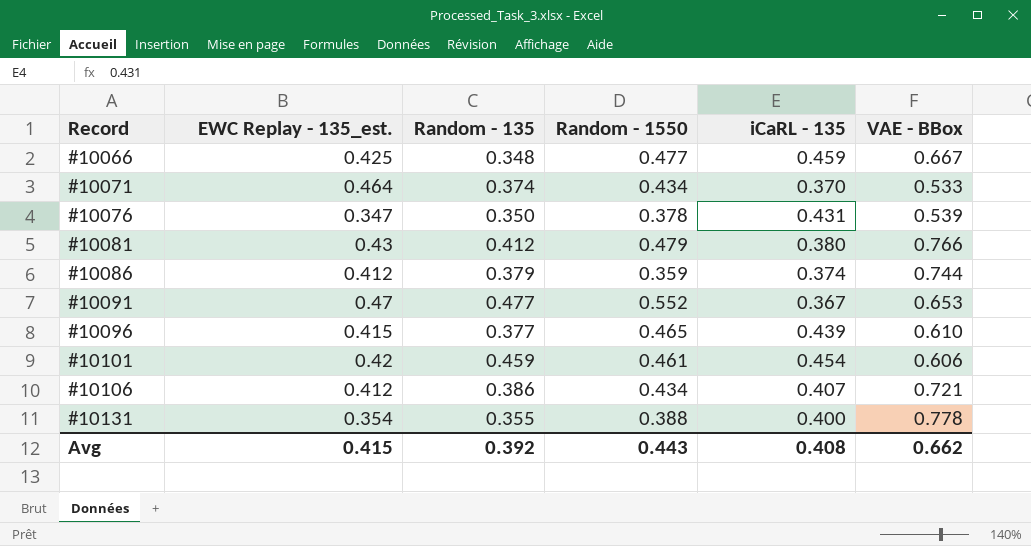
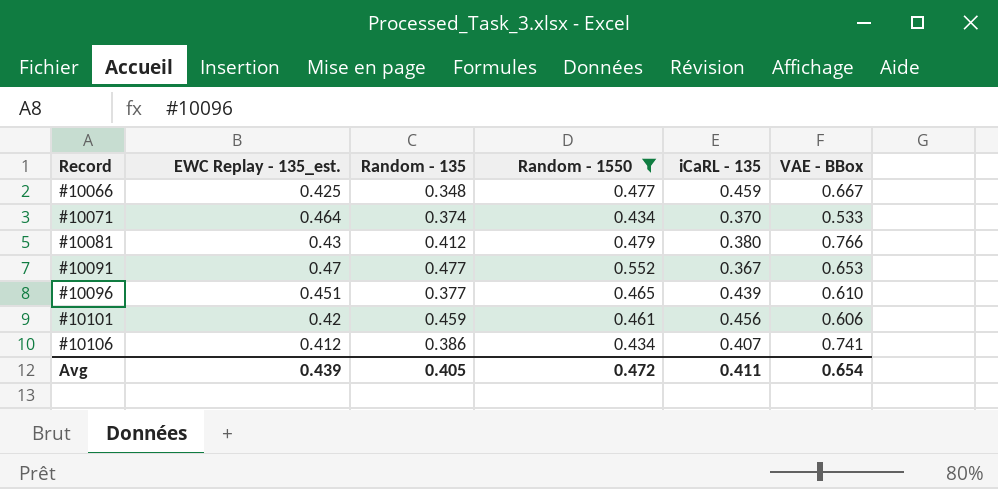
filter: none -> Random - 1550 >= 0.434
#10096 | EWC Replay - 135_est.: 0.415 -> 0.451
#10101 | iCaRL - 135: 0.454 -> 0.456
#10106 | VAE - BBox: 0.721 -> 0.741
Avg | EWC Replay - 135_est.: 0.415 -> 0.439
Avg | Random - 135: 0.392 -> 0.405
Avg | Random - 1550: 0.443 -> 0.472
Avg | iCaRL - 135: 0.408 -> 0.411
Avg | VAE - BBox: 0.662 -> 0.654

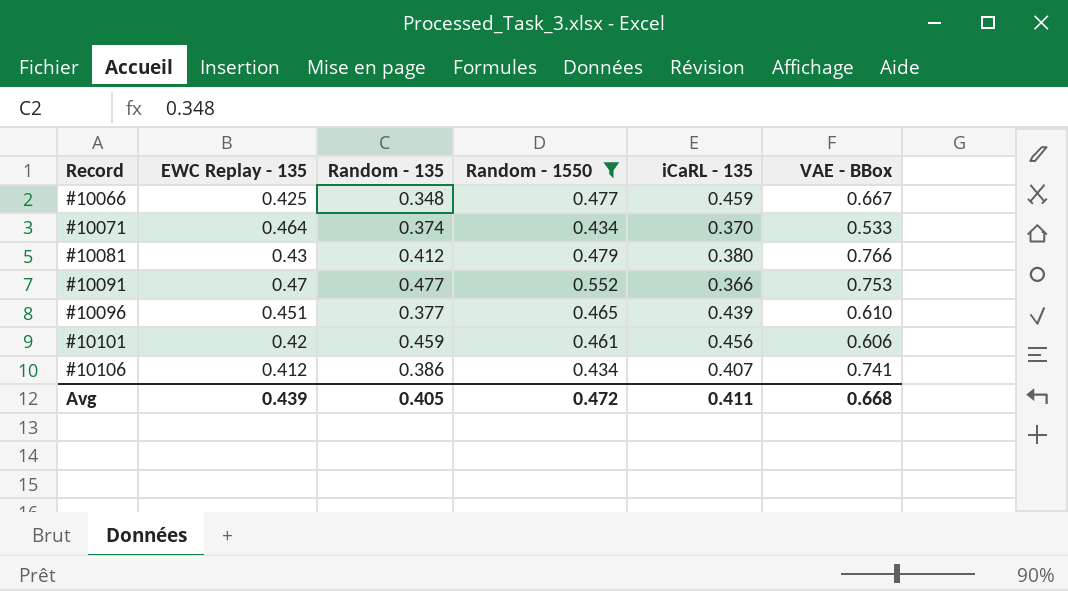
column name: EWC Replay - 135_est. -> EWC Replay - 135
#10091 | iCaRL - 135: 0.367 -> 0.366
#10091 | VAE - BBox: 0.653 -> 0.753
Avg | VAE - BBox: 0.654 -> 0.668

